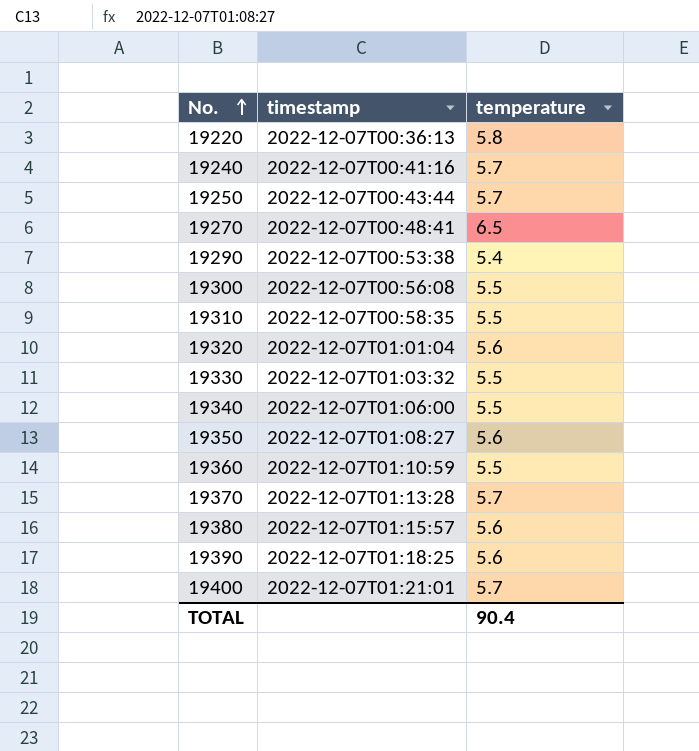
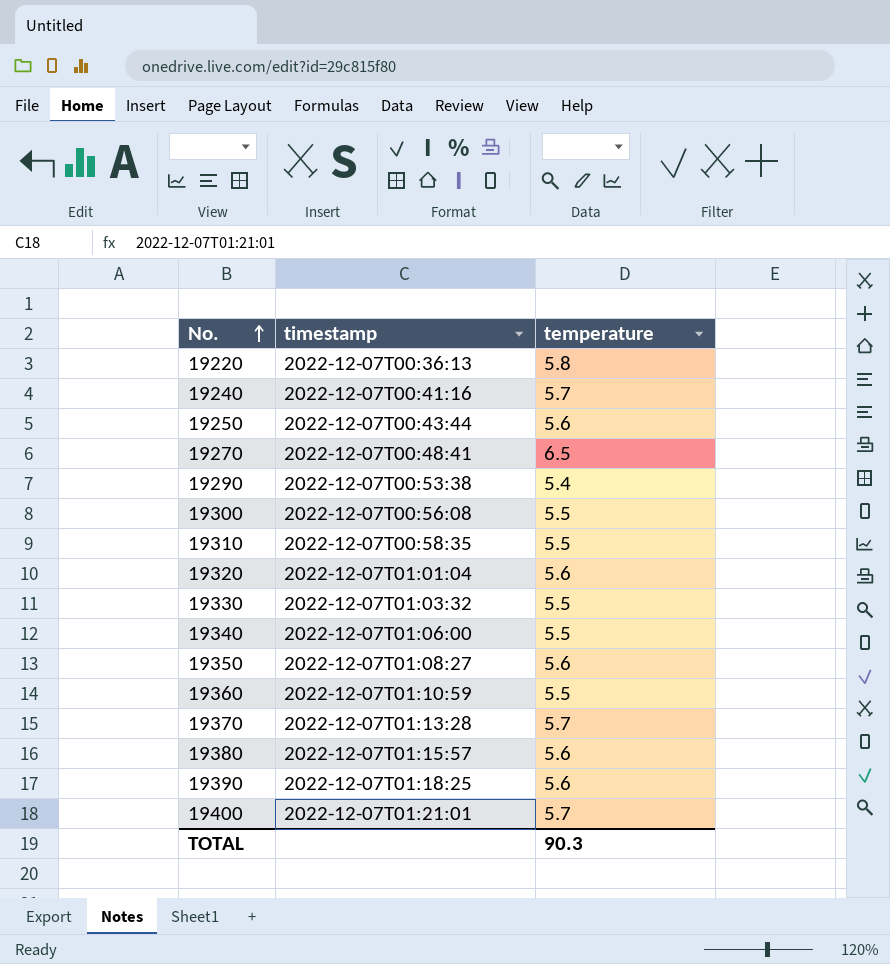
19250 | temperature: 5.7 -> 5.6
TOTAL | temperature: 90.4 -> 90.3

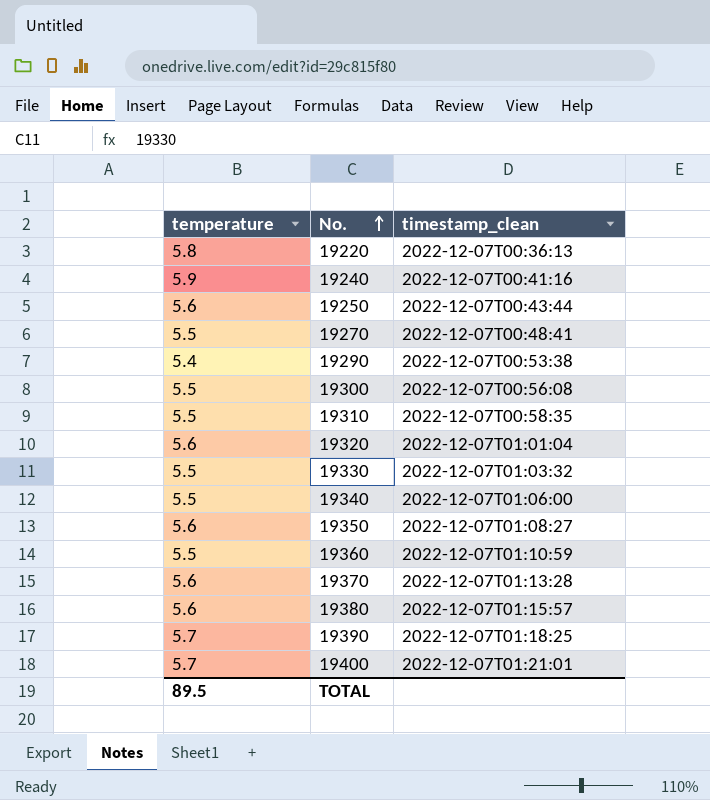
column temperature | position: 3 -> 1
column name: timestamp -> timestamp_clean
19240 | temperature: 5.7 -> 5.9
19270 | temperature: 6.5 -> 5.5
19370 | temperature: 5.7 -> 5.6
19390 | temperature: 5.6 -> 5.7
TOTAL | temperature: 90.3 -> 89.5

